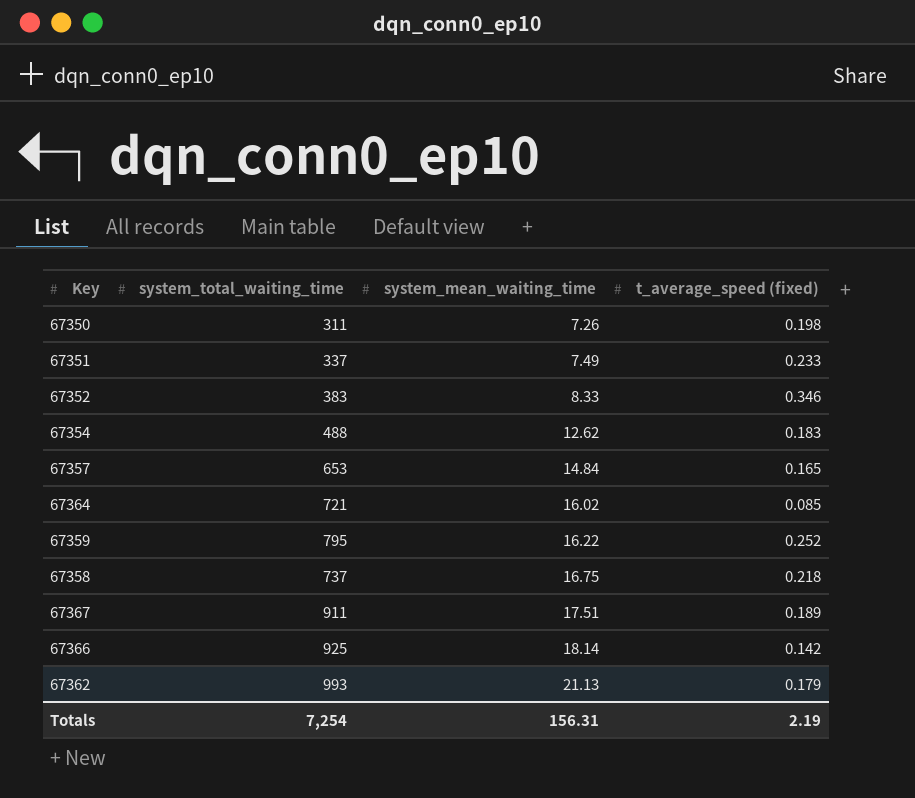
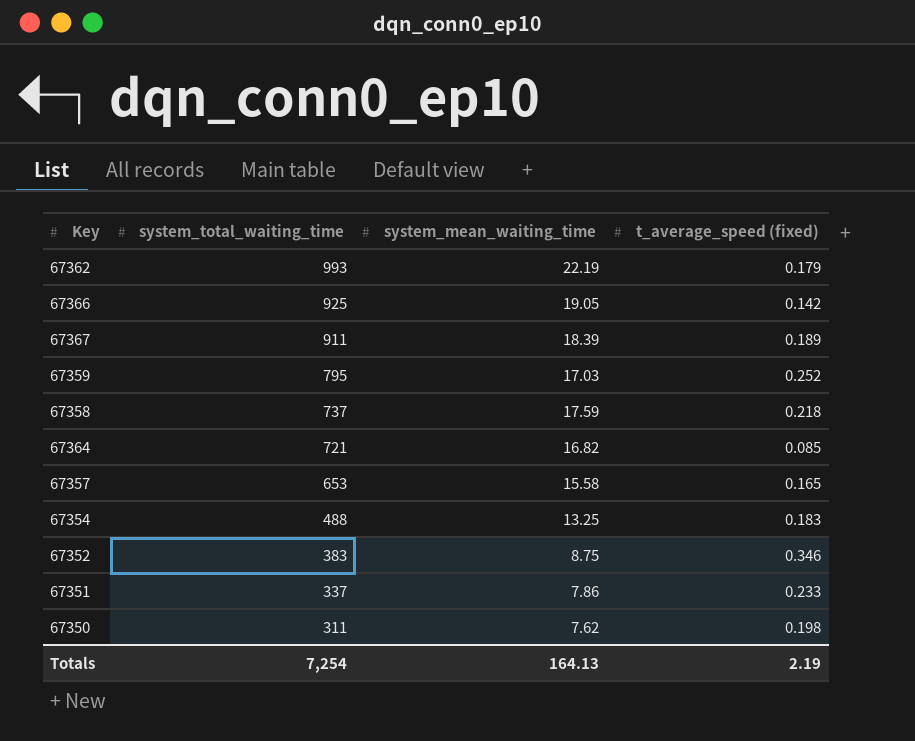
row order: system_mean_waiting_time ascending -> system_total_waiting_time descending
67362 | system_mean_waiting_time: 21.13 -> 22.19
67366 | system_mean_waiting_time: 18.14 -> 19.05
67367 | system_mean_waiting_time: 17.51 -> 18.39
67359 | system_mean_waiting_time: 16.22 -> 17.03
67358 | system_mean_waiting_time: 16.75 -> 17.59
67364 | system_mean_waiting_time: 16.02 -> 16.82
67357 | system_mean_waiting_time: 14.84 -> 15.58
67354 | system_mean_waiting_time: 12.62 -> 13.25
67352 | system_mean_waiting_time: 8.33 -> 8.75
67351 | system_mean_waiting_time: 7.49 -> 7.86
67350 | system_mean_waiting_time: 7.26 -> 7.62
Totals | system_mean_waiting_time: 156.31 -> 164.13

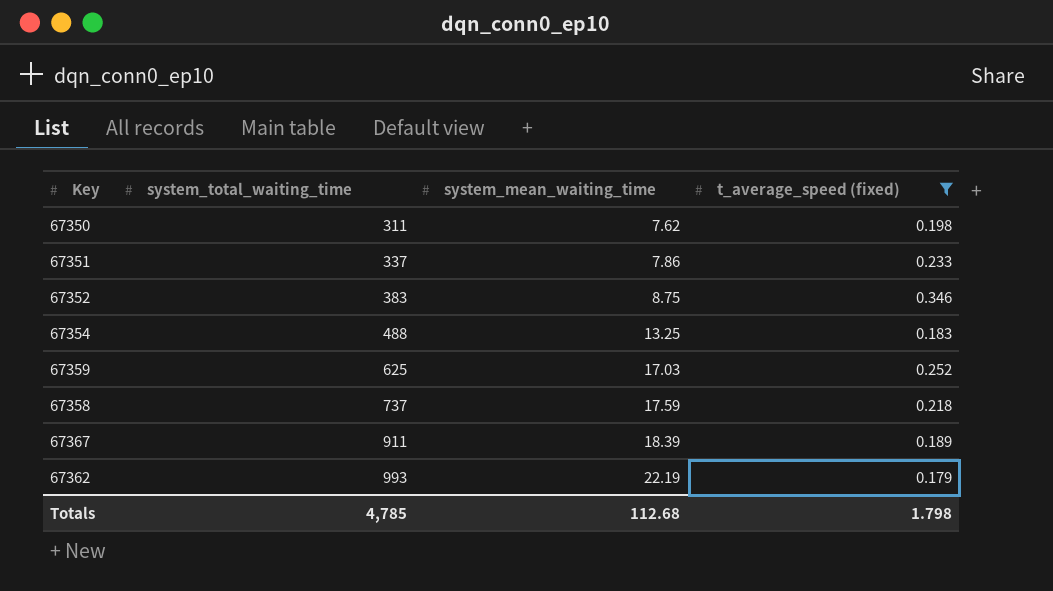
filter: none -> t_average_speed (fixed) >= 0.179
row order: system_total_waiting_time descending -> system_total_waiting_time ascending
67359 | system_total_waiting_time: 795 -> 625
Totals | system_total_waiting_time: 7,254 -> 4,785
Totals | system_mean_waiting_time: 164.13 -> 112.68
Totals | t_average_speed (fixed): 2.19 -> 1.798

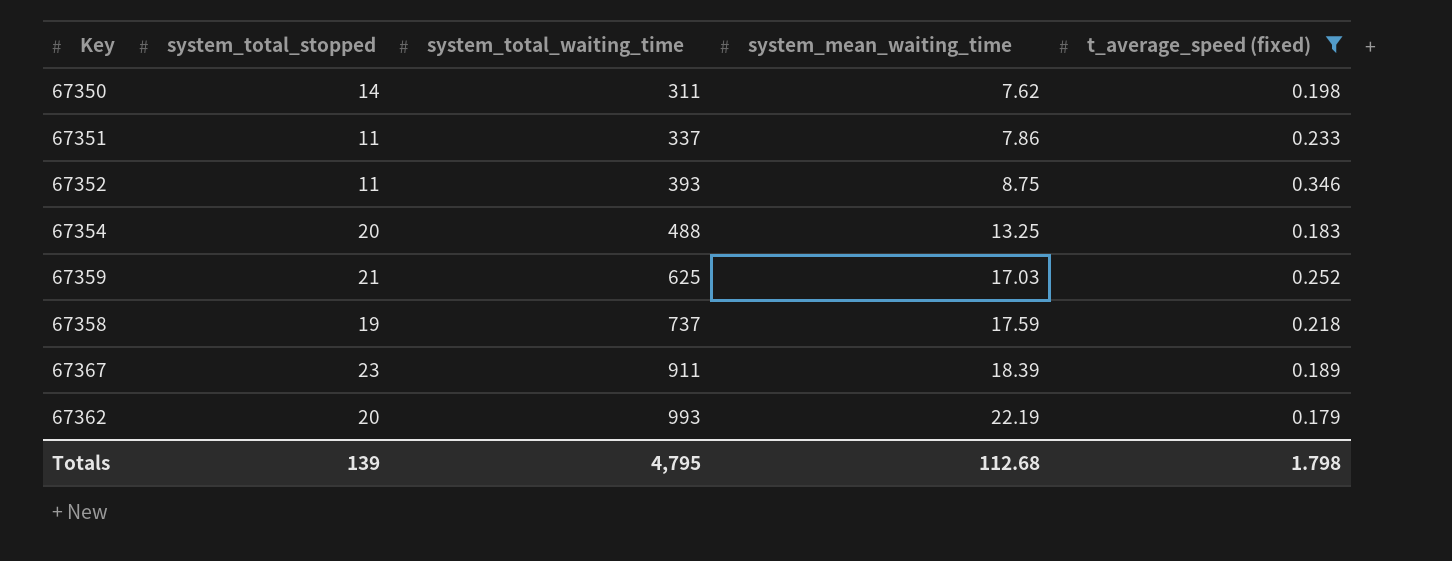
column system_total_stopped | position: none -> 2
67352 | system_total_waiting_time: 383 -> 393
Totals | system_total_waiting_time: 4,785 -> 4,795

